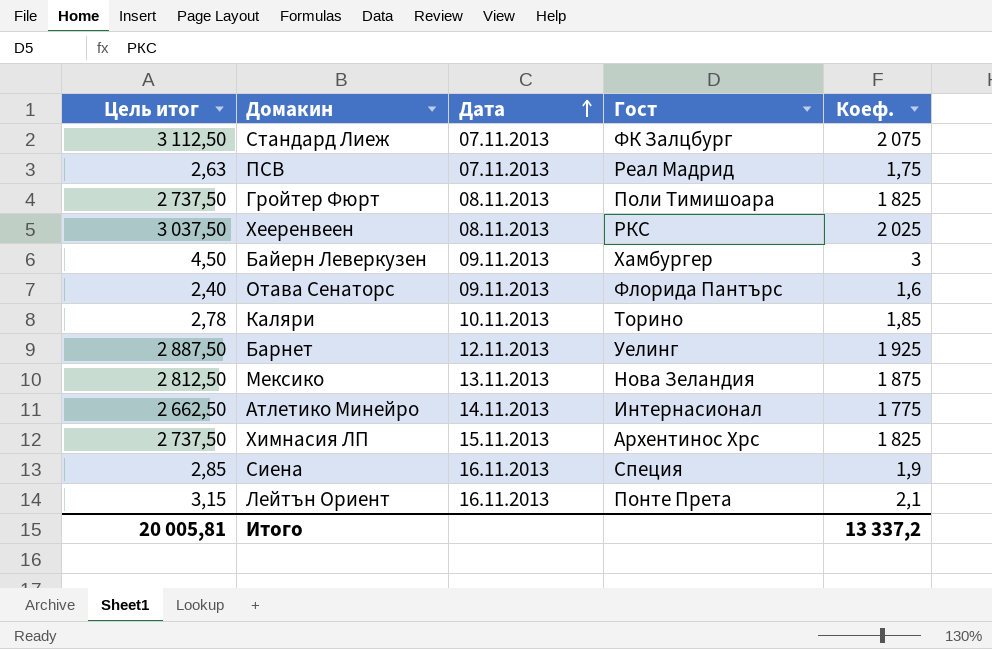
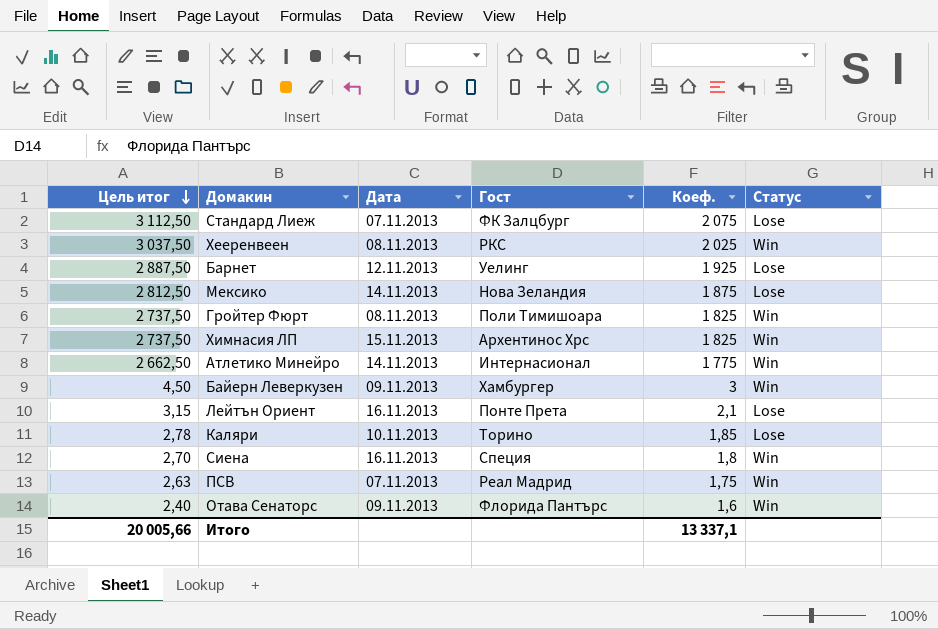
row order: Дата ascending -> Цель итог descending
column Статус | position: none -> 6
Мексико | Дата: 13.11.2013 -> 14.11.2013
Сиена | Цель итог: 2,85 -> 2,70
Сиена | Коеф.: 1,9 -> 1,8
Итого | Цель итог: 20 005,81 -> 20 005,66
Итого | Коеф.: 13 337,2 -> 13 337,1

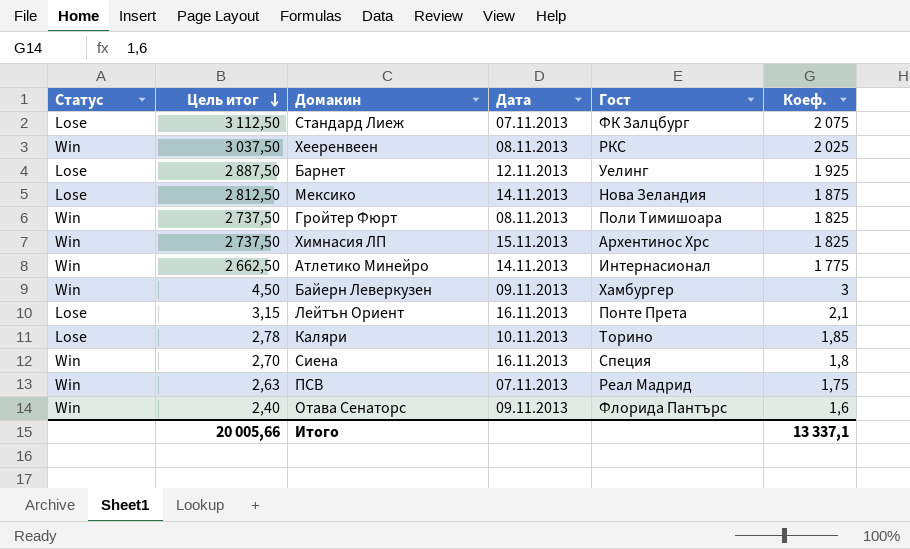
column Статус | position: 6 -> 1

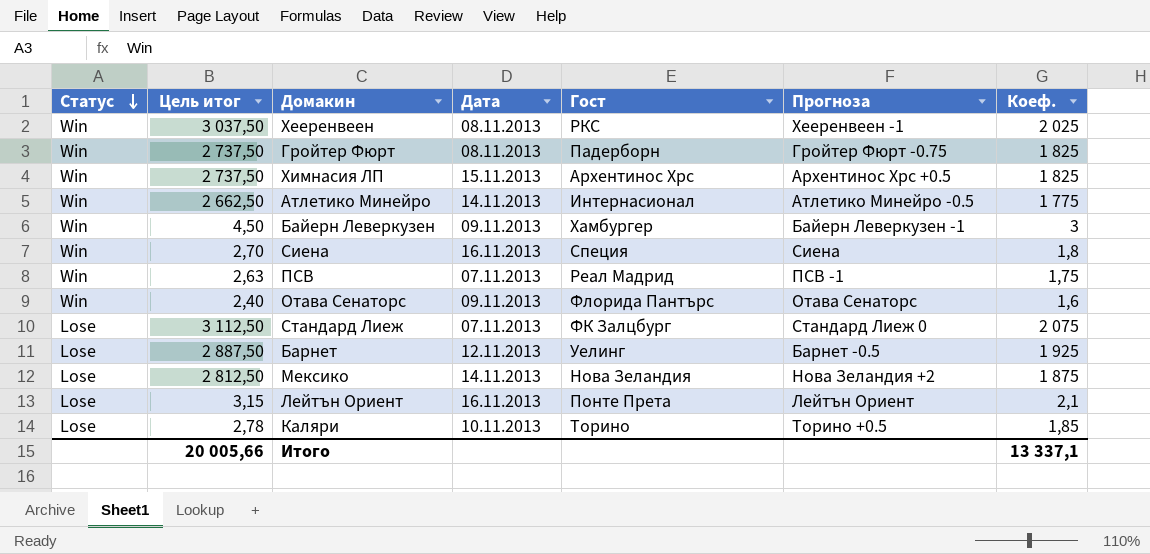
row order: Цель итог descending -> Статус descending
column Прогноза | position: none -> 6
Гройтер Фюрт | Гост: Поли Тимишоара -> Падерборн

